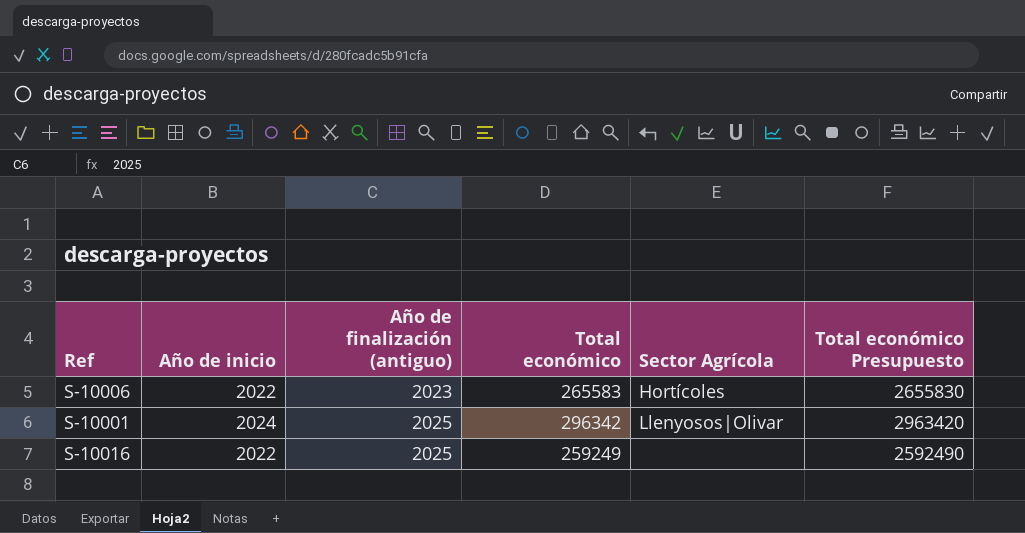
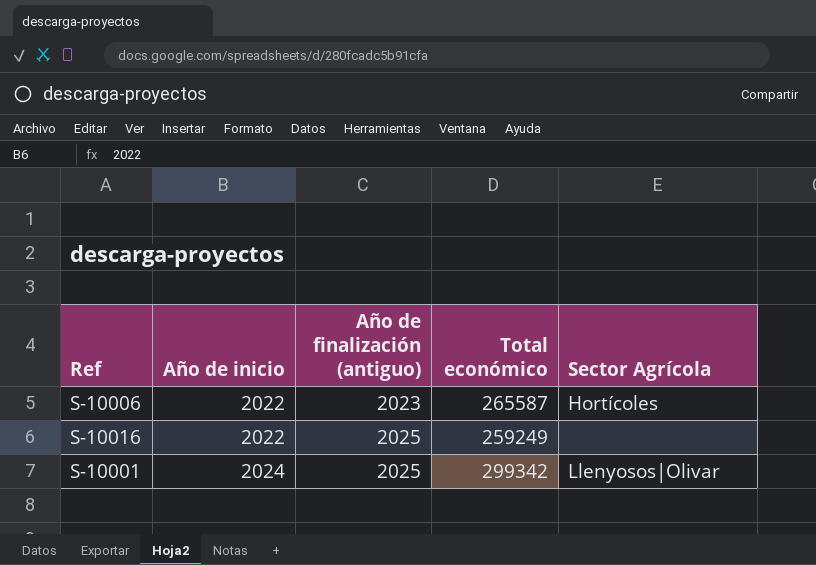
row order: Año de finalización (antiguo) ascending -> Año de inicio ascending
column Total económico Presupuesto | formula: [Total económico] * 10 -> none
S-10006 | Total económico: 265583 -> 265587
S-10001 | Total económico: 296342 -> 299342

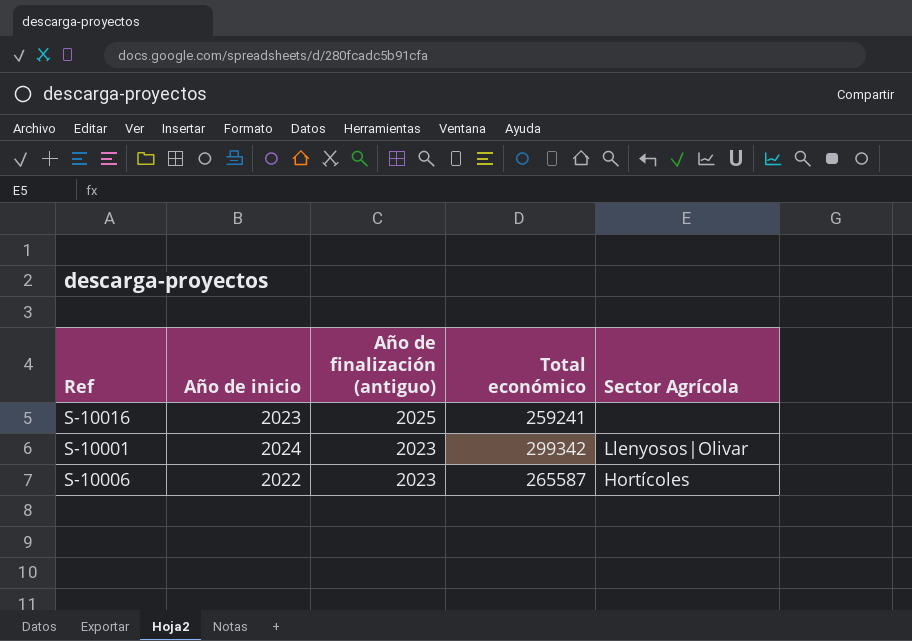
row order: Año de inicio ascending -> Año de finalización (antiguo) descending
S-10016 | Año de inicio: 2022 -> 2023
S-10016 | Total económico: 259249 -> 259241
S-10001 | Año de finalización (antiguo): 2025 -> 2023

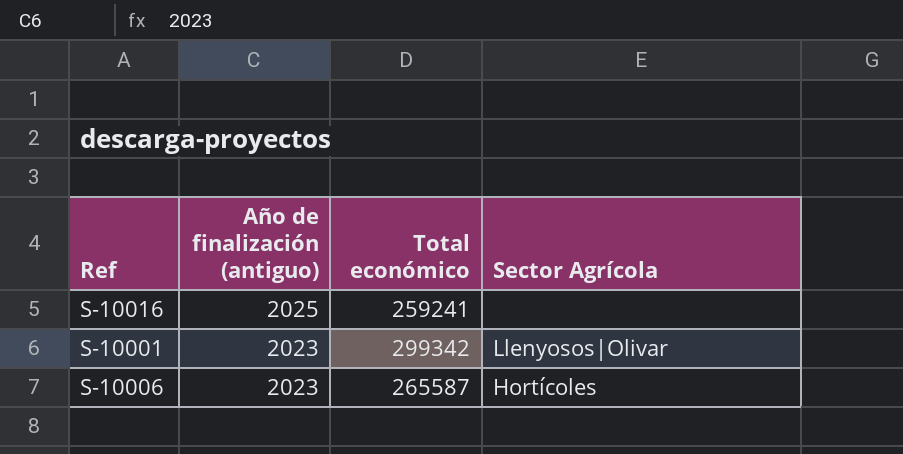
column Año de inicio | position: 2 -> none

